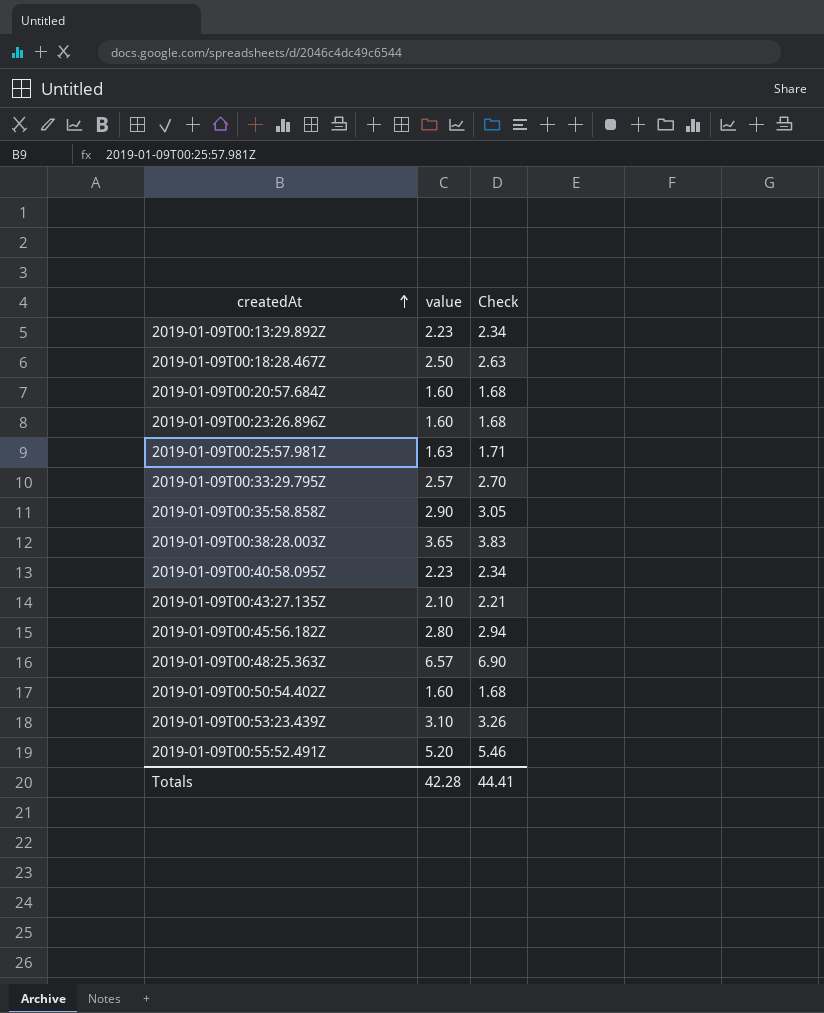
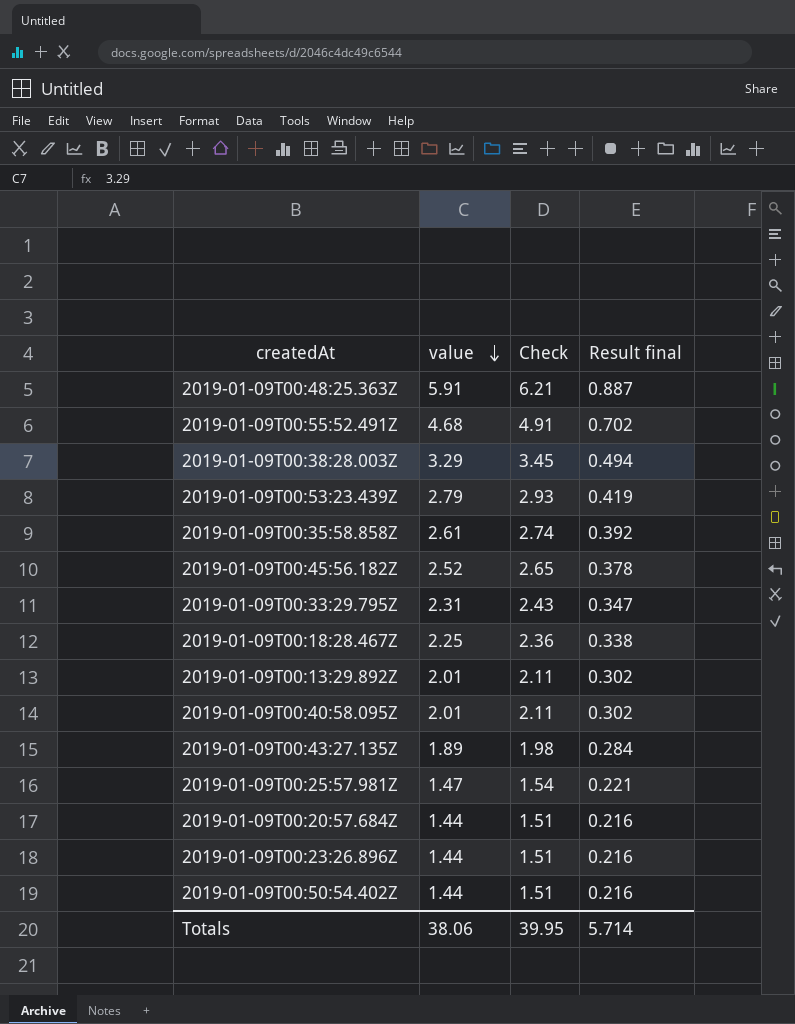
row order: createdAt ascending -> value descending
column Result final | formula: none -> [value] * 0.15
2019-01-09T00:48:25.363Z | value: 6.57 -> 5.91
2019-01-09T00:48:25.363Z | Check: 6.90 -> 6.21
2019-01-09T00:55:52.491Z | value: 5.20 -> 4.68
2019-01-09T00:55:52.491Z | Check: 5.46 -> 4.91
2019-01-09T00:38:28.003Z | value: 3.65 -> 3.29
2019-01-09T00:38:28.003Z | Check: 3.83 -> 3.45
2019-01-09T00:53:23.439Z | value: 3.10 -> 2.79
2019-01-09T00:53:23.439Z | Check: 3.26 -> 2.93
2019-01-09T00:35:58.858Z | value: 2.90 -> 2.61
2019-01-09T00:35:58.858Z | Check: 3.05 -> 2.74
2019-01-09T00:45:56.182Z | value: 2.80 -> 2.52
2019-01-09T00:45:56.182Z | Check: 2.94 -> 2.65
2019-01-09T00:33:29.795Z | value: 2.57 -> 2.31
2019-01-09T00:33:29.795Z | Check: 2.70 -> 2.43
2019-01-09T00:18:28.467Z | value: 2.50 -> 2.25
2019-01-09T00:18:28.467Z | Check: 2.63 -> 2.36
2019-01-09T00:13:29.892Z | value: 2.23 -> 2.01
2019-01-09T00:13:29.892Z | Check: 2.34 -> 2.11
2019-01-09T00:40:58.095Z | value: 2.23 -> 2.01
2019-01-09T00:40:58.095Z | Check: 2.34 -> 2.11
2019-01-09T00:43:27.135Z | value: 2.10 -> 1.89
2019-01-09T00:43:27.135Z | Check: 2.21 -> 1.98
2019-01-09T00:25:57.981Z | value: 1.63 -> 1.47
2019-01-09T00:25:57.981Z | Check: 1.71 -> 1.54
2019-01-09T00:20:57.684Z | value: 1.60 -> 1.44
2019-01-09T00:20:57.684Z | Check: 1.68 -> 1.51
2019-01-09T00:23:26.896Z | value: 1.60 -> 1.44
2019-01-09T00:23:26.896Z | Check: 1.68 -> 1.51
2019-01-09T00:50:54.402Z | value: 1.60 -> 1.44
2019-01-09T00:50:54.402Z | Check: 1.68 -> 1.51
Totals | value: 42.28 -> 38.06
Totals | Check: 44.41 -> 39.95

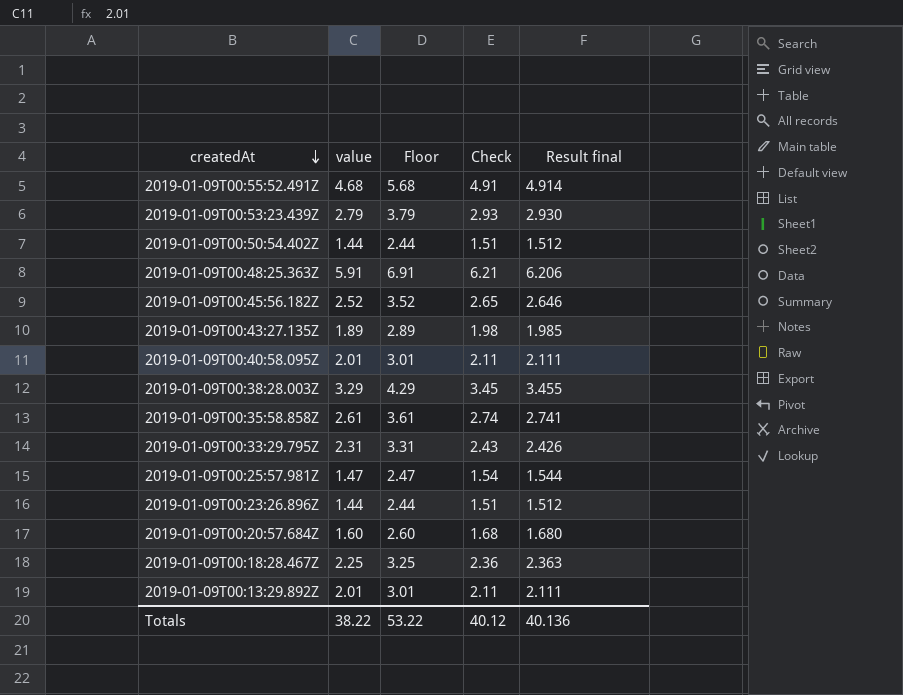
row order: value descending -> createdAt descending
column Floor | formula: none -> [value] + 1
column Result final | formula: [value] * 0.15 -> [value] * 1.05
2019-01-09T00:20:57.684Z | value: 1.44 -> 1.60
2019-01-09T00:20:57.684Z | Check: 1.51 -> 1.68
Totals | value: 38.06 -> 38.22
Totals | Check: 39.95 -> 40.12
Totals | Result final: 5.714 -> 40.136

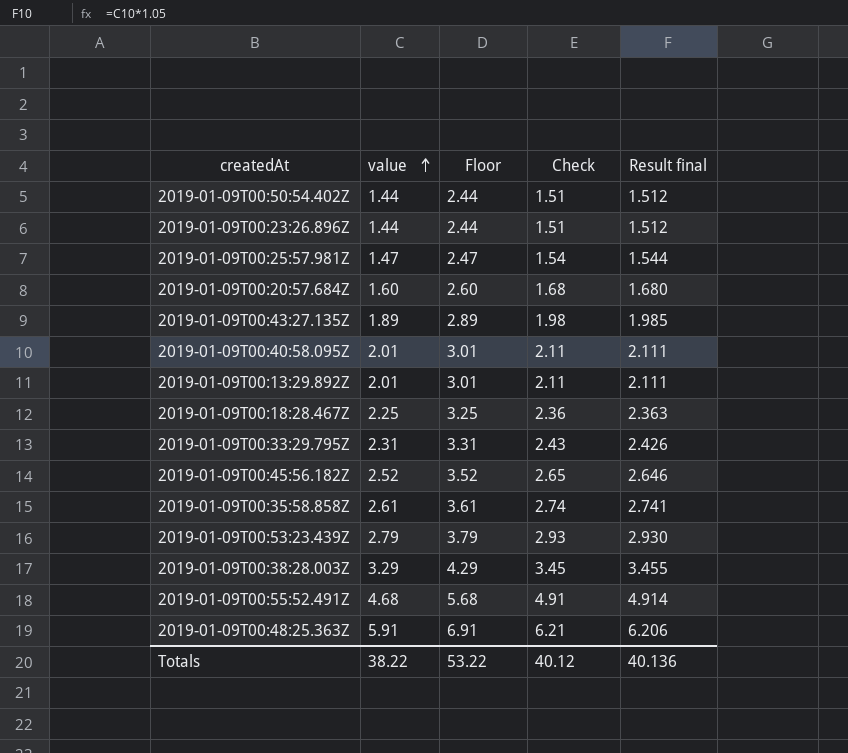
row order: createdAt descending -> value ascending

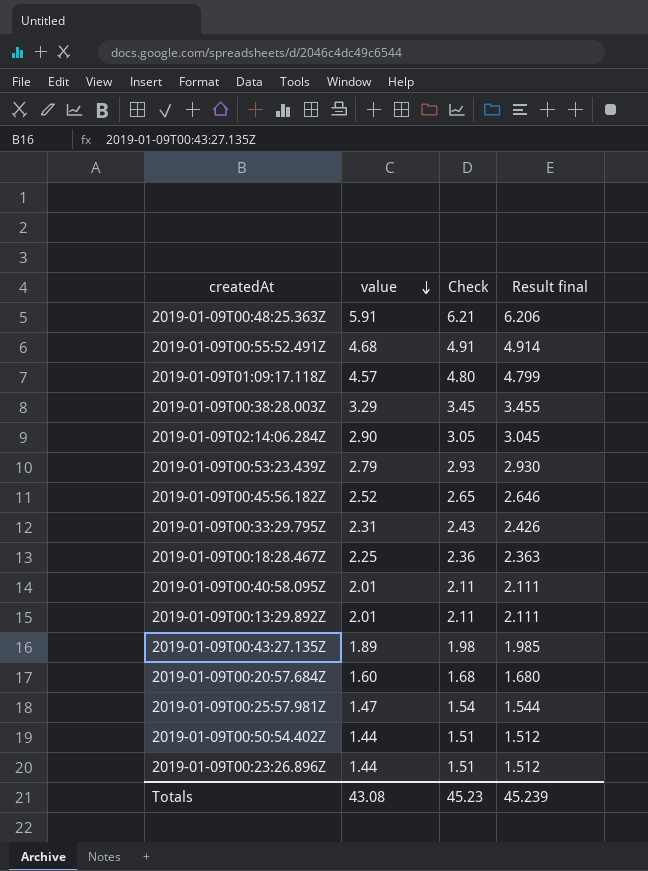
row order: value ascending -> value descending
column Floor | formula: [value] + 1 -> none
row 2019-01-09T00:35:58.858Z: 2.61 | 3.61 | 2.74 | 2.741 -> none
row 2019-01-09T01:09:17.118Z: none -> 4.57 | 4.80 | 4.799
row 2019-01-09T02:14:06.284Z: none -> 2.90 | 3.05 | 3.045
Totals | value: 38.22 -> 43.08
Totals | Check: 40.12 -> 45.23
Totals | Result final: 40.136 -> 45.239

